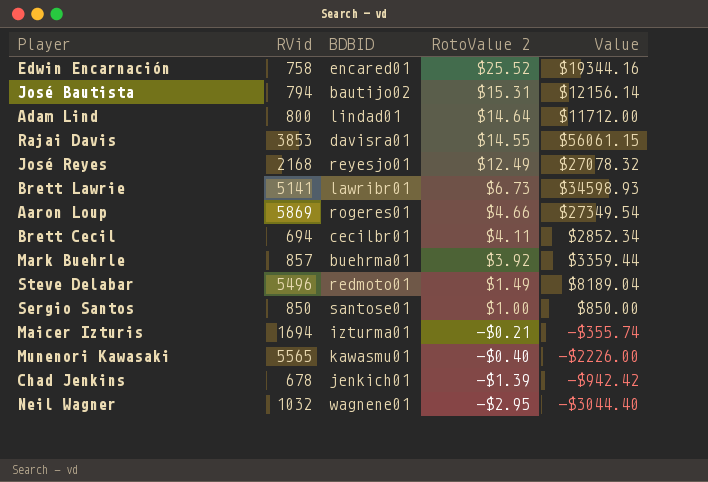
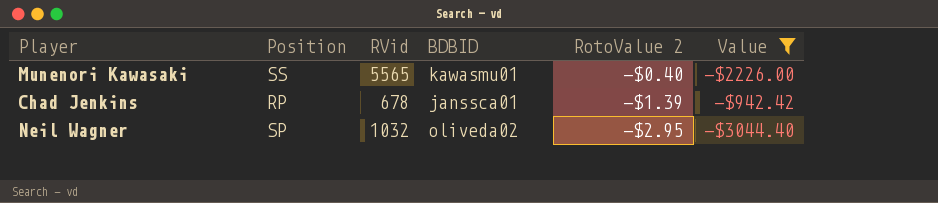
filter: none -> Value <= -$942.42
column Position | position: none -> 2
Chad Jenkins | BDBID: jenkich01 -> janssca01
Neil Wagner | BDBID: wagnene01 -> oliveda02

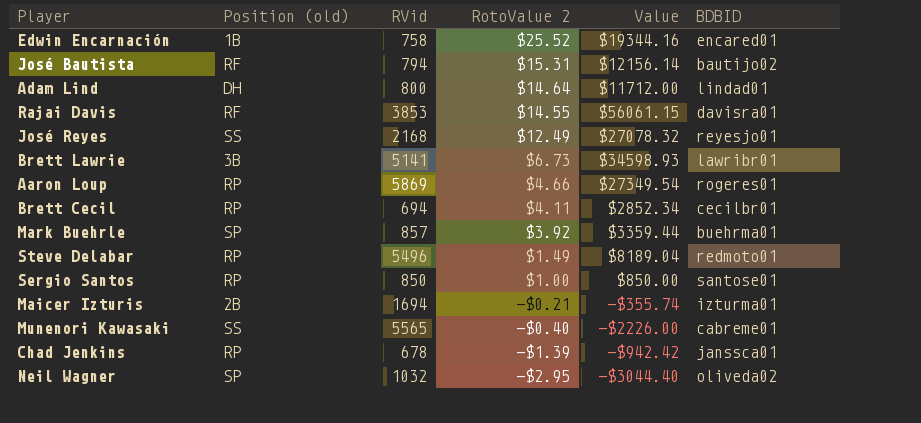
filter: Value <= -$942.42 -> none
column name: Position -> Position (old)
column BDBID | position: 4 -> 6
Munenori Kawasaki | BDBID: kawasmu01 -> cabreme01

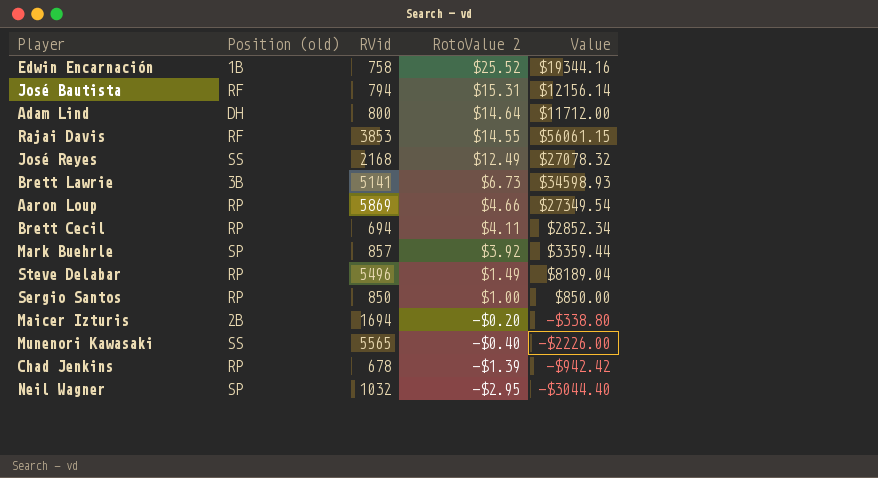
column BDBID | position: 6 -> none
Maicer Izturis | RotoValue 2: -$0.21 -> -$0.20
Maicer Izturis | Value: -$355.74 -> -$338.80

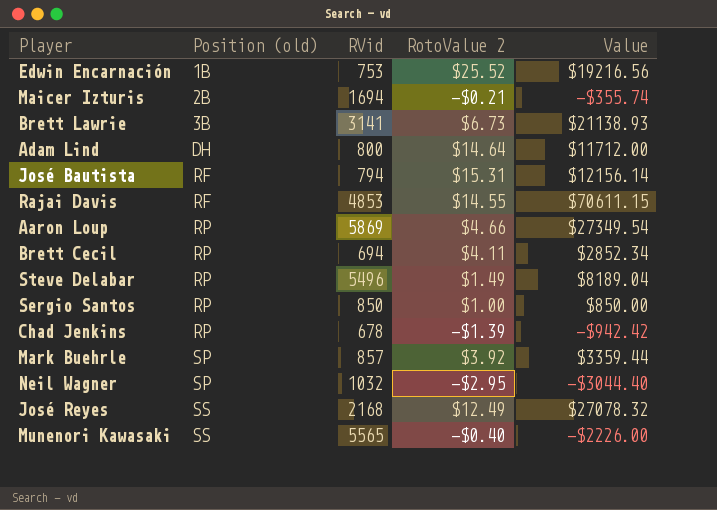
row order: RotoValue 2 descending -> Position (old) ascending
Edwin Encarnación | RVid: 758 -> 753
Edwin Encarnación | Value: $19344.16 -> $19216.56
Maicer Izturis | RotoValue 2: -$0.20 -> -$0.21
Maicer Izturis | Value: -$338.80 -> -$355.74
Brett Lawrie | RVid: 5141 -> 3141
Brett Lawrie | Value: $34598.93 -> $21138.93
Rajai Davis | RVid: 3853 -> 4853
Rajai Davis | Value: $56061.15 -> $70611.15

